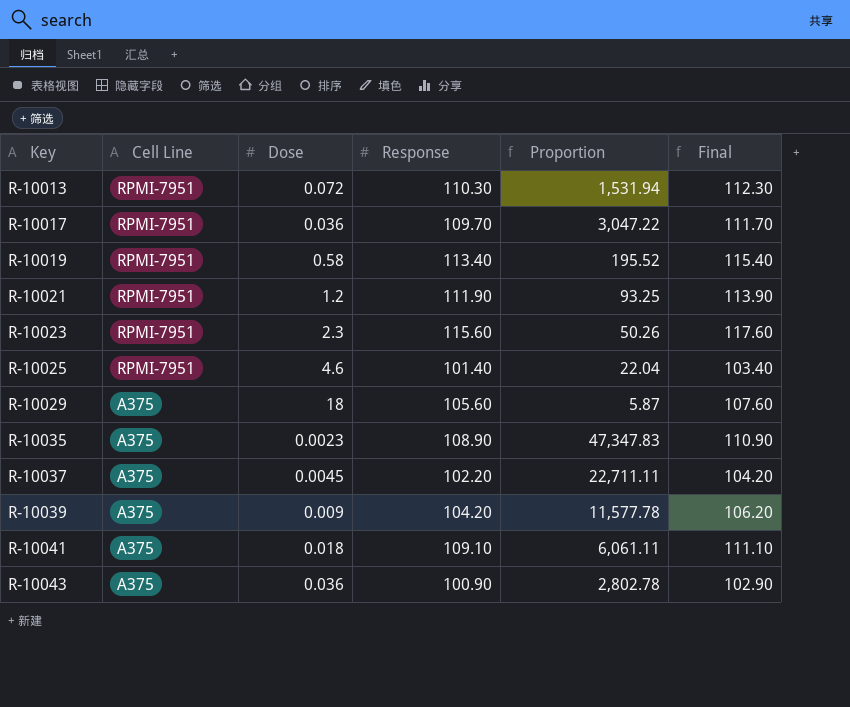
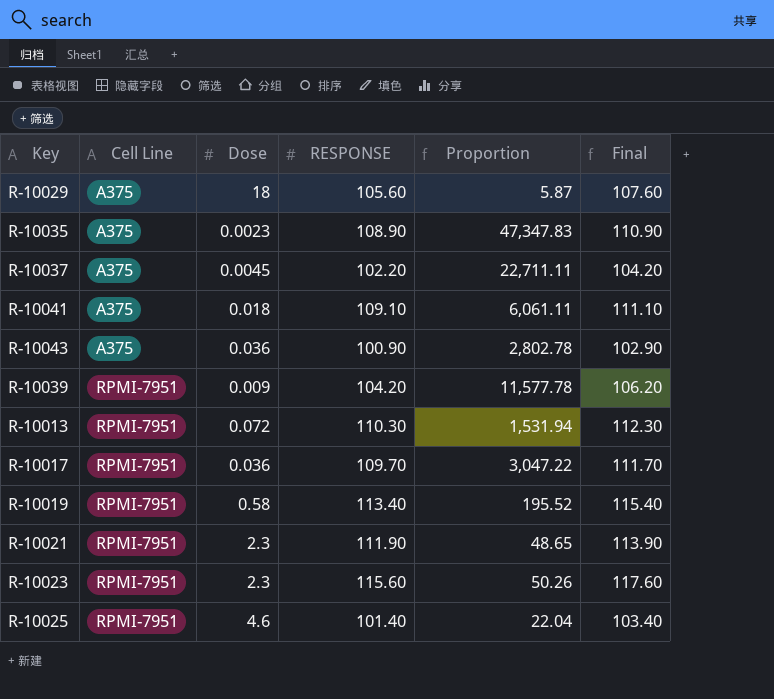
row order: Key ascending -> Cell Line ascending
column name: Response -> RESPONSE
R-10039 | Cell Line: A375 -> RPMI-7951
R-10021 | Dose: 1.2 -> 2.3
R-10021 | Proportion: 93.25 -> 48.65

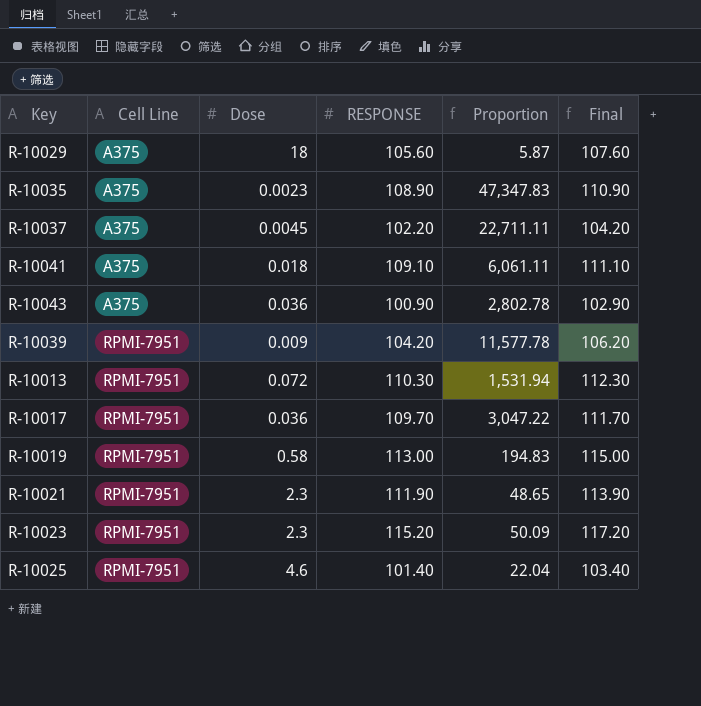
R-10019 | RESPONSE: 113.40 -> 113.00
R-10019 | Proportion: 195.52 -> 194.83
R-10019 | Final: 115.40 -> 115.00
R-10023 | RESPONSE: 115.60 -> 115.20
R-10023 | Proportion: 50.26 -> 50.09
R-10023 | Final: 117.60 -> 117.20

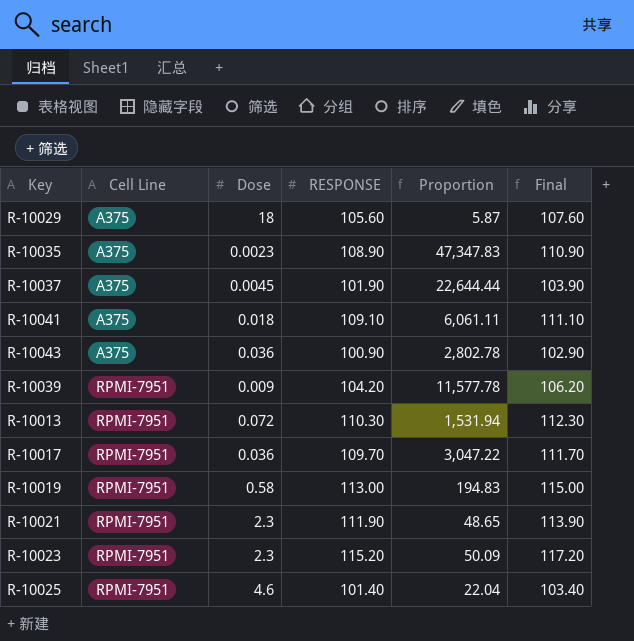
R-10037 | RESPONSE: 102.20 -> 101.90
R-10037 | Proportion: 22,711.11 -> 22,644.44
R-10037 | Final: 104.20 -> 103.90

